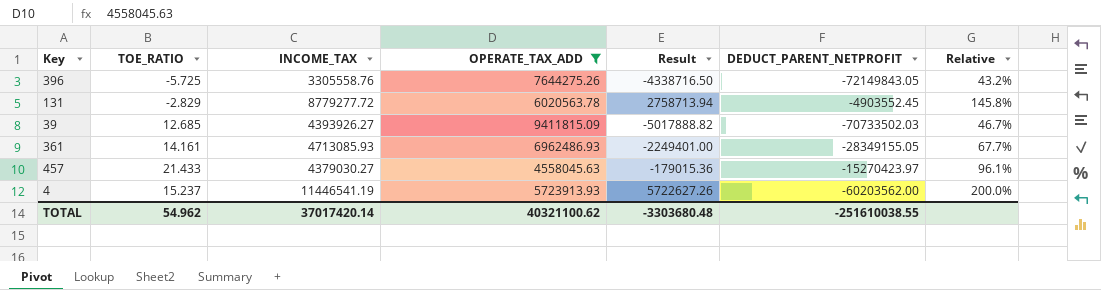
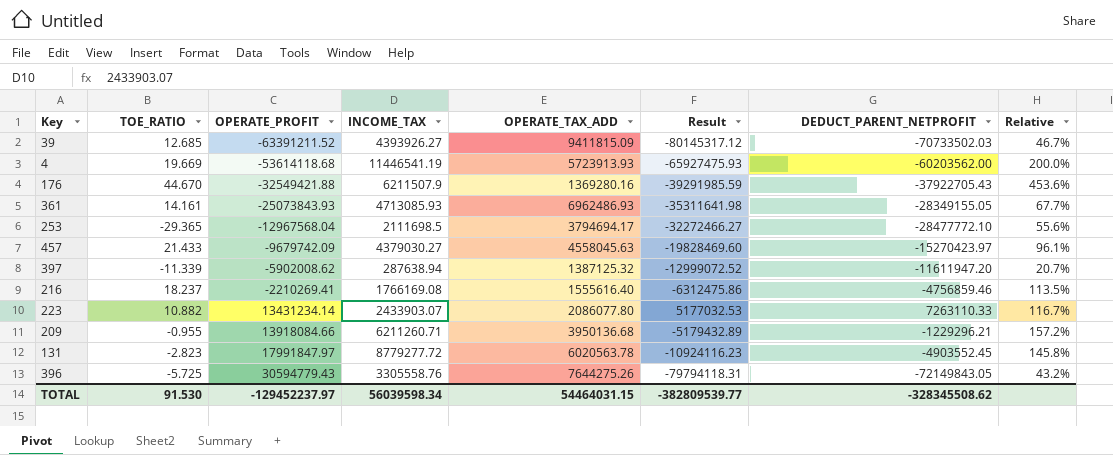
filter: OPERATE_TAX_ADD >= 4558045.63 -> none
row order: none -> OPERATE_PROFIT ascending
column OPERATE_PROFIT | position: none -> 3
column Result | formula: [INCOME_TAX] - [OPERATE_TAX_ADD] -> [DEDUCT_PARENT_NETPROFIT] - [OPERATE_TAX_ADD]
4 | TOE_RATIO: 15.237 -> 19.669
131 | TOE_RATIO: -2.829 -> -2.823
TOTAL | TOE_RATIO: 54.962 -> 91.530
TOTAL | INCOME_TAX: 37017420.14 -> 56039598.34
TOTAL | OPERATE_TAX_ADD: 40321100.62 -> 54464031.15
TOTAL | Result: -3303680.48 -> -382809539.77
TOTAL | DEDUCT_PARENT_NETPROFIT: -251610038.55 -> -328345508.62

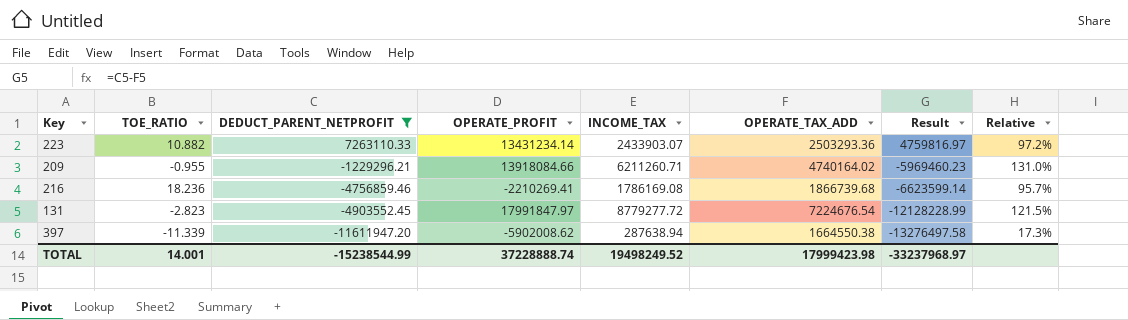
filter: none -> DEDUCT_PARENT_NETPROFIT >= -11611947.20
row order: OPERATE_PROFIT ascending -> DEDUCT_PARENT_NETPROFIT descending
column DEDUCT_PARENT_NETPROFIT | position: 7 -> 3
223 | OPERATE_TAX_ADD: 2086077.80 -> 2503293.36
223 | Result: 5177032.53 -> 4759816.97
223 | Relative: 116.7% -> 97.2%
209 | OPERATE_TAX_ADD: 3950136.68 -> 4740164.02
209 | Result: -5179432.89 -> -5969460.23
209 | Relative: 157.2% -> 131.0%
216 | TOE_RATIO: 18.237 -> 18.236
216 | INCOME_TAX: 1766169.08 -> 1786169.08
216 | OPERATE_TAX_ADD: 1555616.40 -> 1866739.68
216 | Result: -6312475.86 -> -6623599.14
216 | Relative: 113.5% -> 95.7%
131 | OPERATE_TAX_ADD: 6020563.78 -> 7224676.54
131 | Result: -10924116.23 -> -12128228.99
131 | Relative: 145.8% -> 121.5%
397 | OPERATE_TAX_ADD: 1387125.32 -> 1664550.38
397 | Result: -12999072.52 -> -13276497.58
397 | Relative: 20.7% -> 17.3%
TOTAL | TOE_RATIO: 91.530 -> 14.001
TOTAL | DEDUCT_PARENT_NETPROFIT: -328345508.62 -> -15238544.99
TOTAL | OPERATE_PROFIT: -129452237.97 -> 37228888.74
TOTAL | INCOME_TAX: 56039598.34 -> 19498249.52
TOTAL | OPERATE_TAX_ADD: 54464031.15 -> 17999423.98
TOTAL | Result: -382809539.77 -> -33237968.97

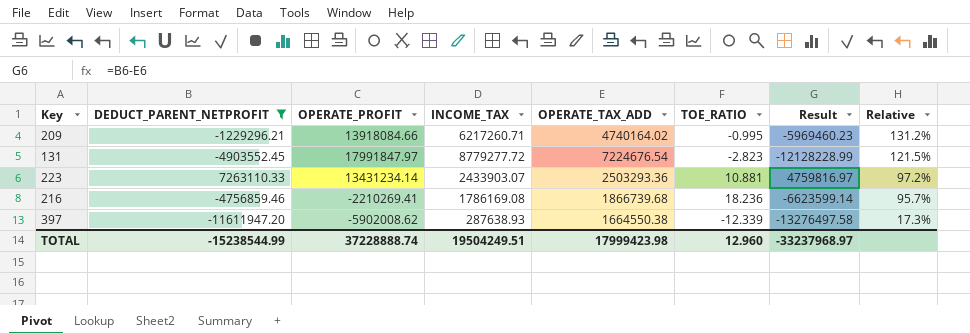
row order: DEDUCT_PARENT_NETPROFIT descending -> Relative descending
column TOE_RATIO | position: 2 -> 6
209 | INCOME_TAX: 6211260.71 -> 6217260.71
209 | TOE_RATIO: -0.955 -> -0.995
209 | Relative: 131.0% -> 131.2%
223 | TOE_RATIO: 10.882 -> 10.881
397 | INCOME_TAX: 287638.94 -> 287638.93
397 | TOE_RATIO: -11.339 -> -12.339
TOTAL | INCOME_TAX: 19498249.52 -> 19504249.51
TOTAL | TOE_RATIO: 14.001 -> 12.960

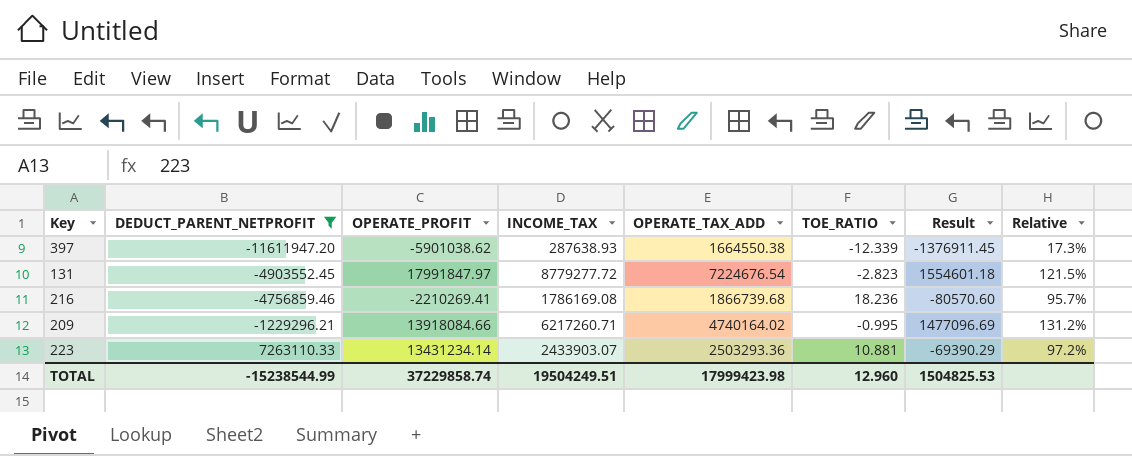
row order: Relative descending -> DEDUCT_PARENT_NETPROFIT ascending
column Result | formula: [DEDUCT_PARENT_NETPROFIT] - [OPERATE_TAX_ADD] -> [INCOME_TAX] - [OPERATE_TAX_ADD]
397 | OPERATE_PROFIT: -5902008.62 -> -5901038.62
TOTAL | OPERATE_PROFIT: 37228888.74 -> 37229858.74
TOTAL | Result: -33237968.97 -> 1504825.53

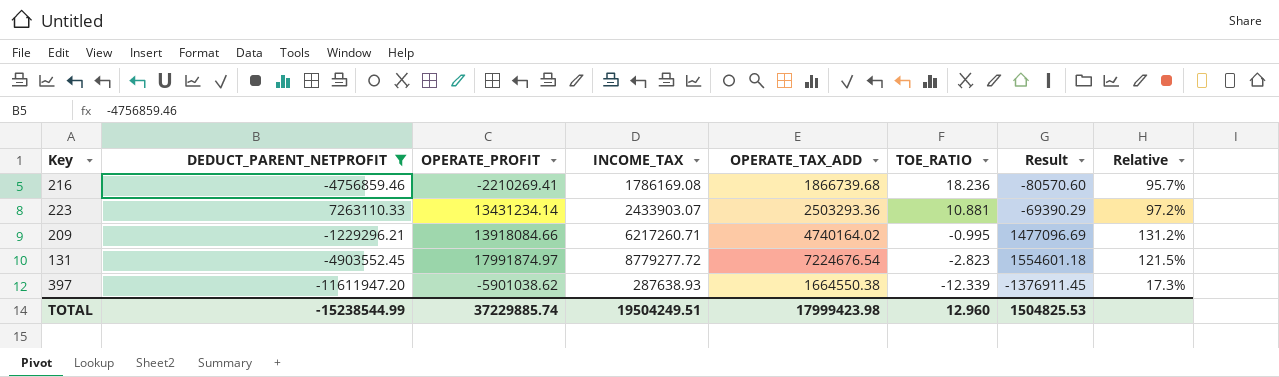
row order: DEDUCT_PARENT_NETPROFIT ascending -> TOE_RATIO descending
131 | OPERATE_PROFIT: 17991847.97 -> 17991874.97
TOTAL | OPERATE_PROFIT: 37229858.74 -> 37229885.74

